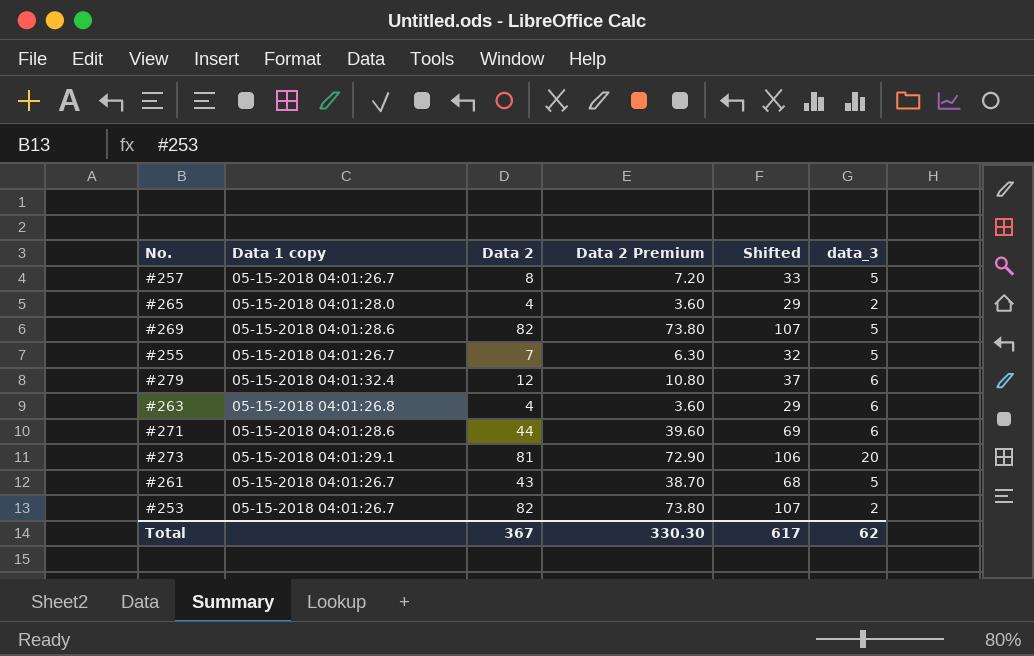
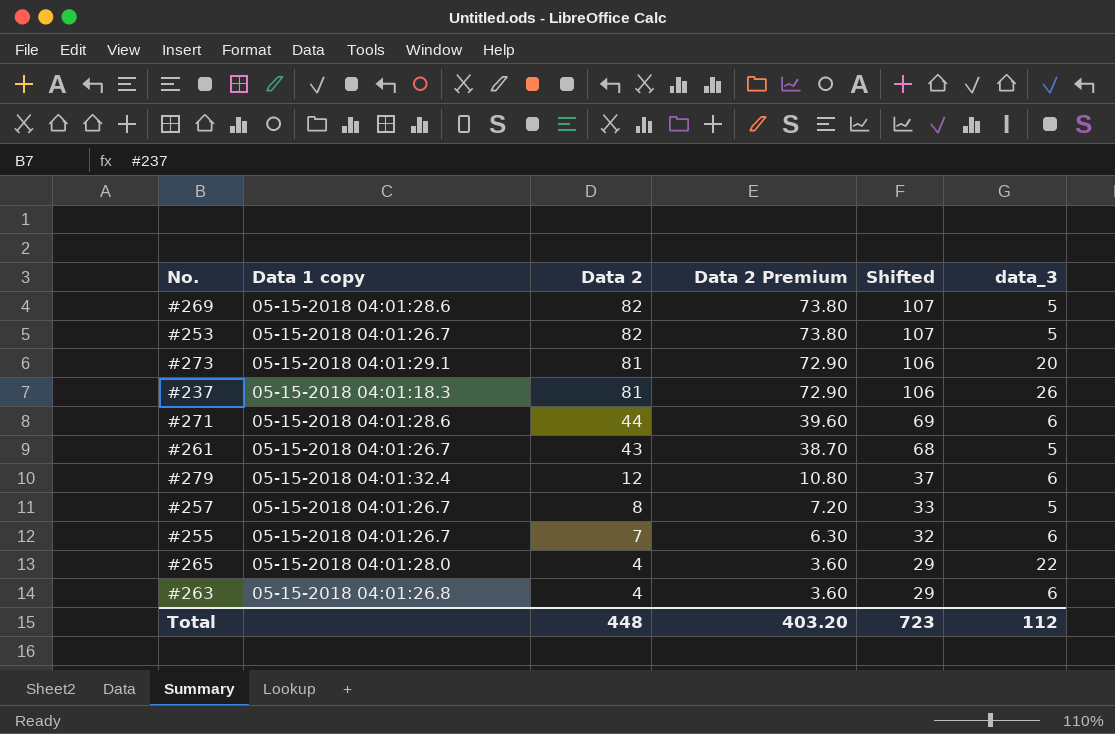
row order: none -> Data 2 descending
#253 | data_3: 2 -> 5
row #237: none -> 05-15-2018 04:01:18.3 | 81 | 72.90 | 106 | 26
#255 | data_3: 5 -> 6
#265 | data_3: 2 -> 22
Total | Data 2: 367 -> 448
Total | Data 2 Premium: 330.30 -> 403.20
Total | Shifted: 617 -> 723
Total | data_3: 62 -> 112

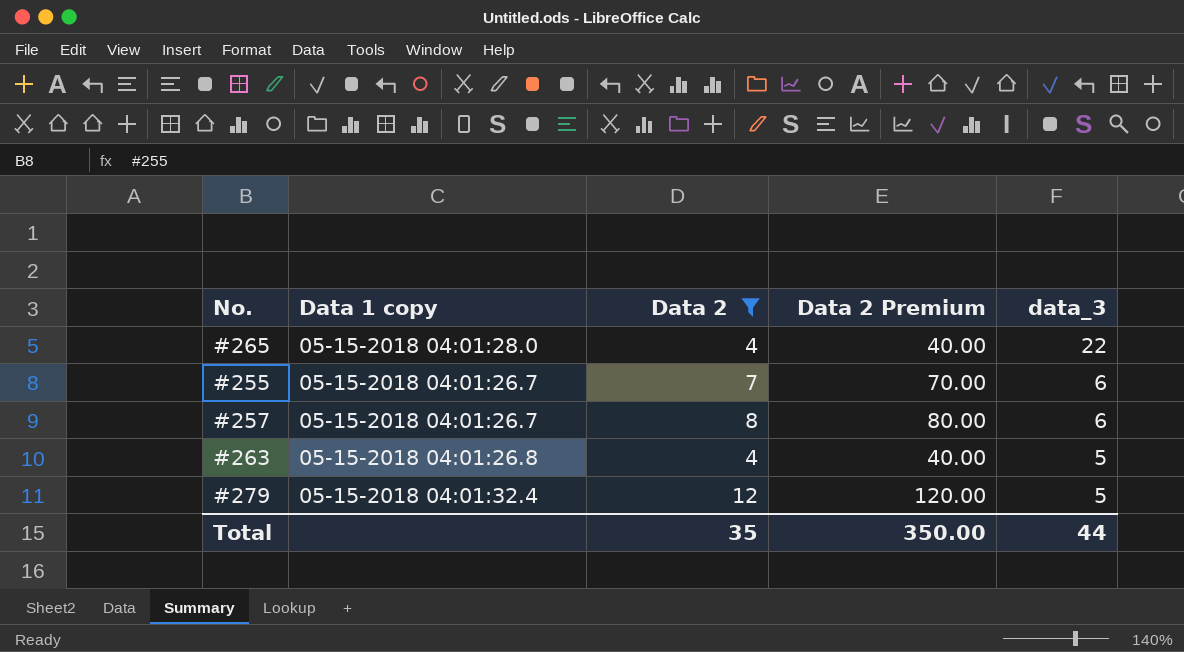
filter: none -> Data 2 <= 12
row order: Data 2 descending -> data_3 descending
column Shifted | formula: [Data 2] + 25 -> none
column Data 2 Premium | formula: [Data 2] * 0.9 -> [Data 2] * 10
#257 | data_3: 5 -> 6
#263 | data_3: 6 -> 5
#279 | data_3: 6 -> 5
Total | Data 2: 448 -> 35
Total | Data 2 Premium: 403.20 -> 350.00
Total | data_3: 112 -> 44

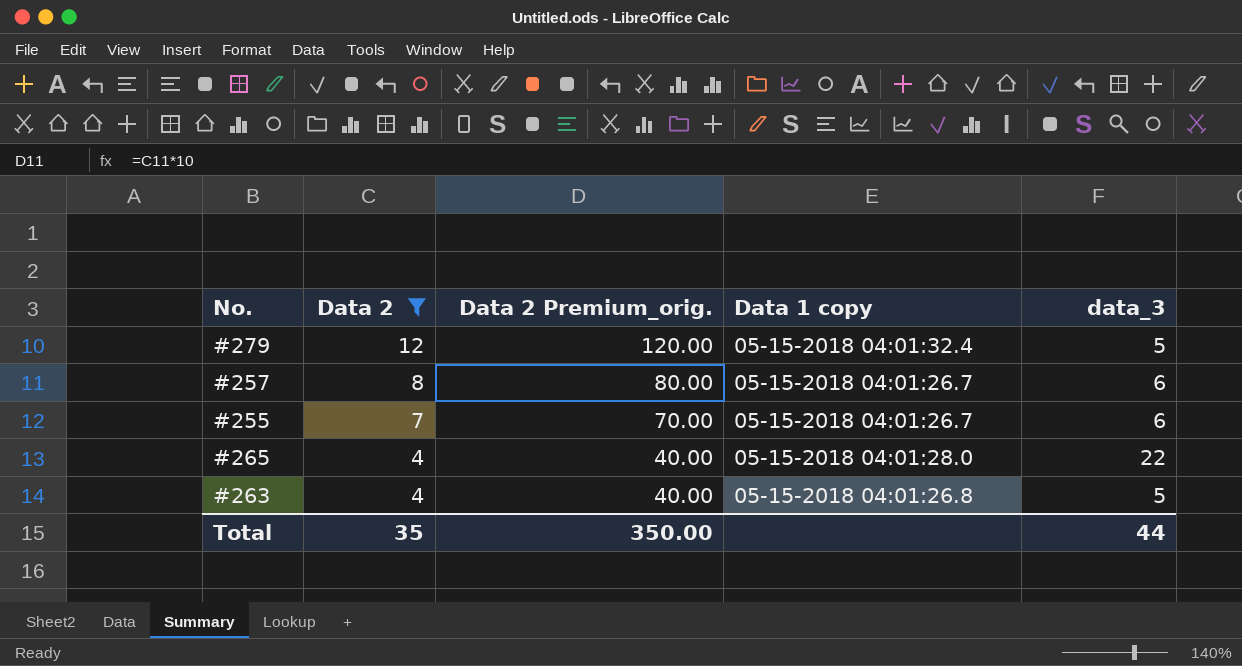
row order: data_3 descending -> Data 2 descending
column name: Data 2 Premium -> Data 2 Premium_orig.
column Data 1 copy | position: 2 -> 4

